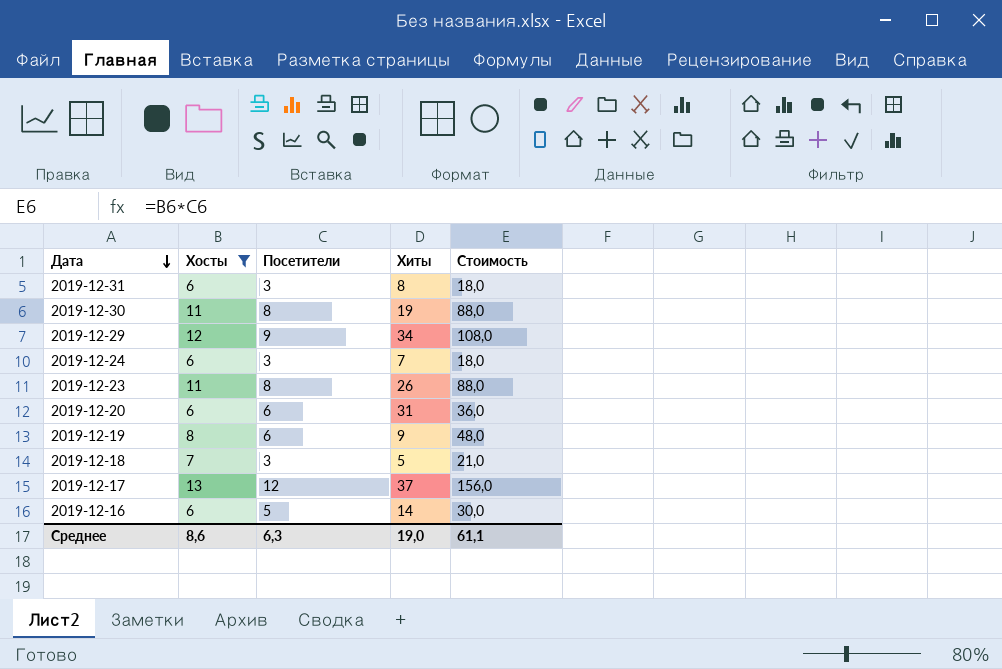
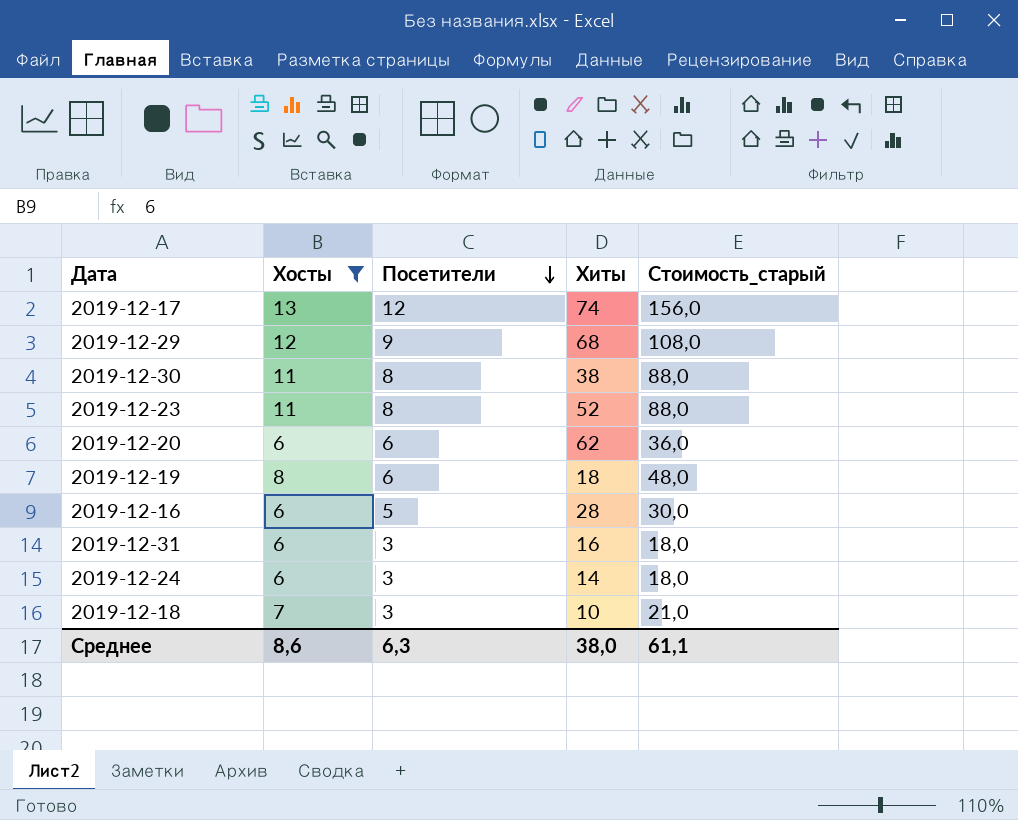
row order: Дата descending -> Посетители descending
column name: Стоимость -> Стоимость_старый
2019-12-17 | Хиты: 37 -> 74
2019-12-29 | Хиты: 34 -> 68
2019-12-30 | Хиты: 19 -> 38
2019-12-23 | Хиты: 26 -> 52
2019-12-20 | Хиты: 31 -> 62
2019-12-19 | Хиты: 9 -> 18
2019-12-16 | Хиты: 14 -> 28
2019-12-31 | Хиты: 8 -> 16
2019-12-24 | Хиты: 7 -> 14
2019-12-18 | Хиты: 5 -> 10
Среднее | Хиты: 19,0 -> 38,0

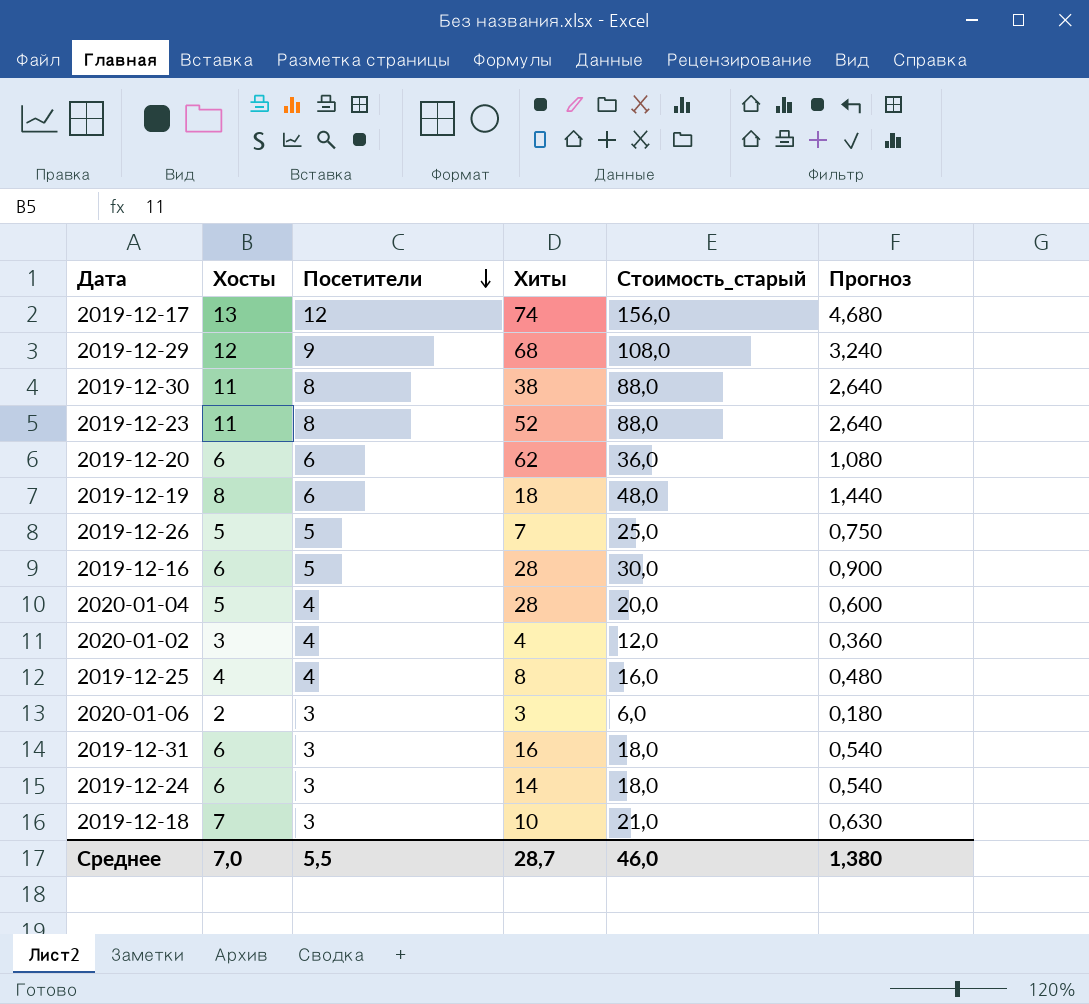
filter: Хосты >= 6 -> none
column Прогноз | formula: none -> [Стоимость_старый] * 0,03
Среднее | Хосты: 8,6 -> 7,0
Среднее | Посетители: 6,3 -> 5,5
Среднее | Хиты: 38,0 -> 28,7
Среднее | Стоимость_старый: 61,1 -> 46,0

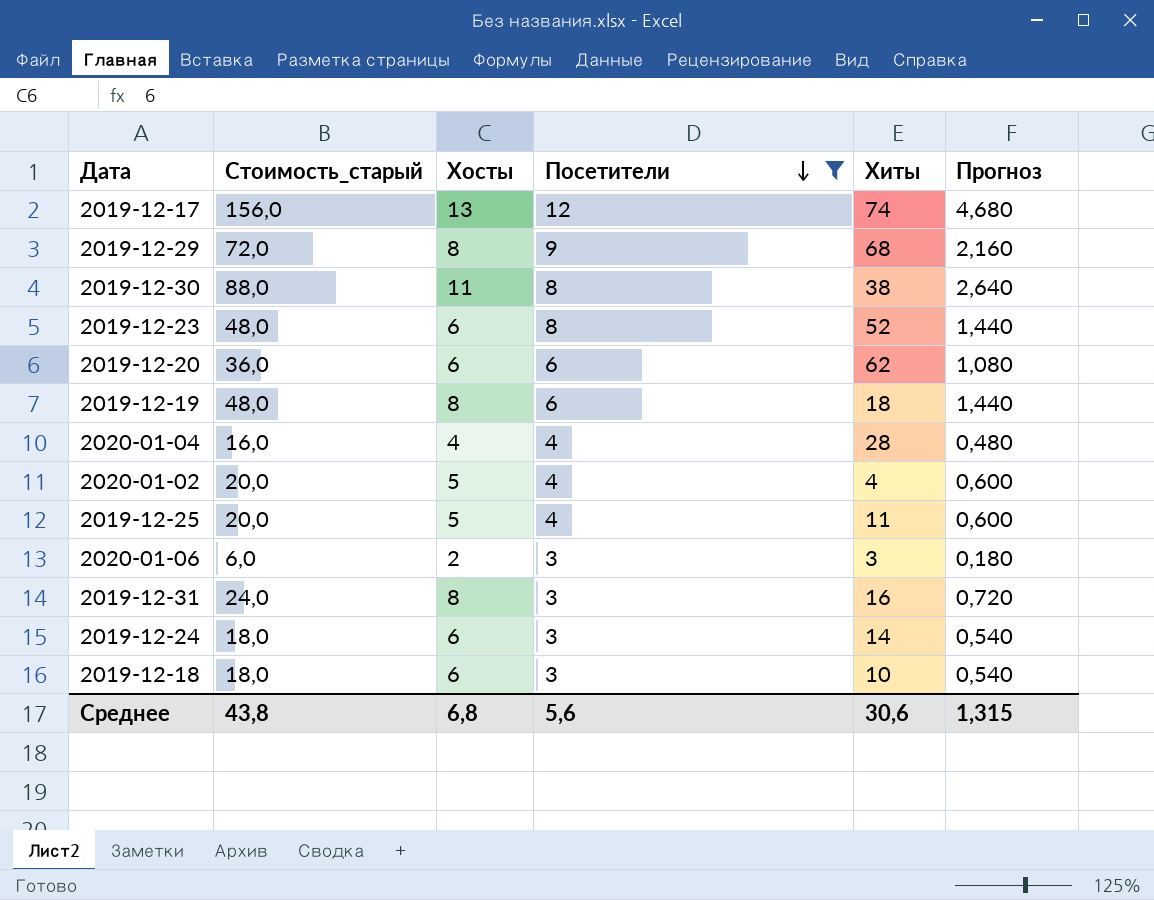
filter: none -> Посетители != 5
column Стоимость_старый | position: 5 -> 2
2019-12-29 | Стоимость_старый: 108,0 -> 72,0
2019-12-29 | Хосты: 12 -> 8
2019-12-29 | Прогноз: 3,240 -> 2,160
2019-12-23 | Стоимость_старый: 88,0 -> 48,0
2019-12-23 | Хосты: 11 -> 6
2019-12-23 | Прогноз: 2,640 -> 1,440
2020-01-04 | Стоимость_старый: 20,0 -> 16,0
2020-01-04 | Хосты: 5 -> 4
2020-01-04 | Прогноз: 0,600 -> 0,480
2020-01-02 | Стоимость_старый: 12,0 -> 20,0
2020-01-02 | Хосты: 3 -> 5
2020-01-02 | Прогноз: 0,360 -> 0,600
2019-12-25 | Стоимость_старый: 16,0 -> 20,0
2019-12-25 | Хосты: 4 -> 5
2019-12-25 | Хиты: 8 -> 11
2019-12-25 | Прогноз: 0,480 -> 0,600
2019-12-31 | Стоимость_старый: 18,0 -> 24,0
2019-12-31 | Хосты: 6 -> 8
2019-12-31 | Прогноз: 0,540 -> 0,720
2019-12-18 | Стоимость_старый: 21,0 -> 18,0
2019-12-18 | Хосты: 7 -> 6
2019-12-18 | Прогноз: 0,630 -> 0,540
Среднее | Стоимость_старый: 46,0 -> 43,8
Среднее | Хосты: 7,0 -> 6,8
Среднее | Посетители: 5,5 -> 5,6
Среднее | Хиты: 28,7 -> 30,6
Среднее | Прогноз: 1,380 -> 1,315

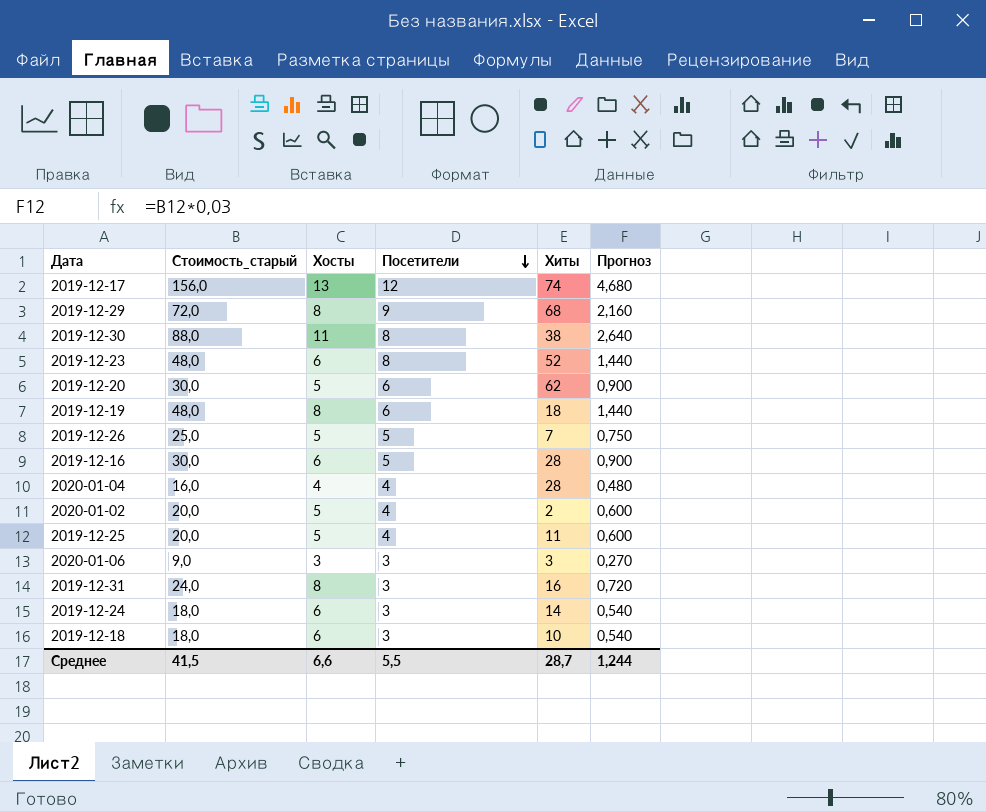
filter: Посетители != 5 -> none
2019-12-20 | Стоимость_старый: 36,0 -> 30,0
2019-12-20 | Хосты: 6 -> 5
2019-12-20 | Прогноз: 1,080 -> 0,900
2020-01-02 | Хиты: 4 -> 2
2020-01-06 | Стоимость_старый: 6,0 -> 9,0
2020-01-06 | Хосты: 2 -> 3
2020-01-06 | Прогноз: 0,180 -> 0,270
Среднее | Стоимость_старый: 43,8 -> 41,5
Среднее | Хосты: 6,8 -> 6,6
Среднее | Посетители: 5,6 -> 5,5
Среднее | Хиты: 30,6 -> 28,7
Среднее | Прогноз: 1,315 -> 1,244

